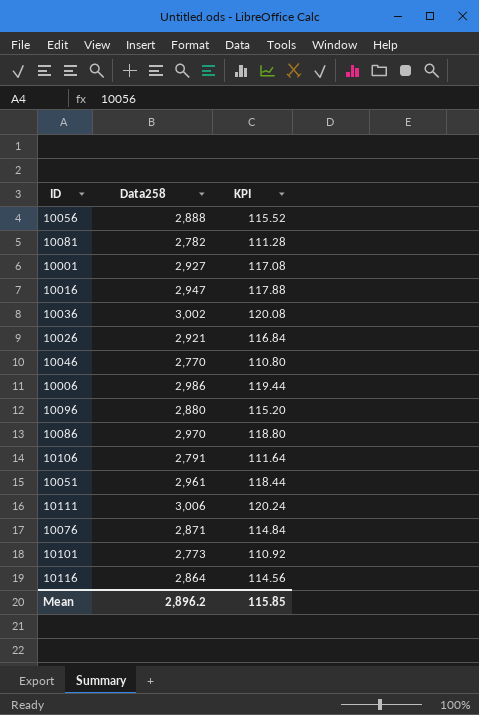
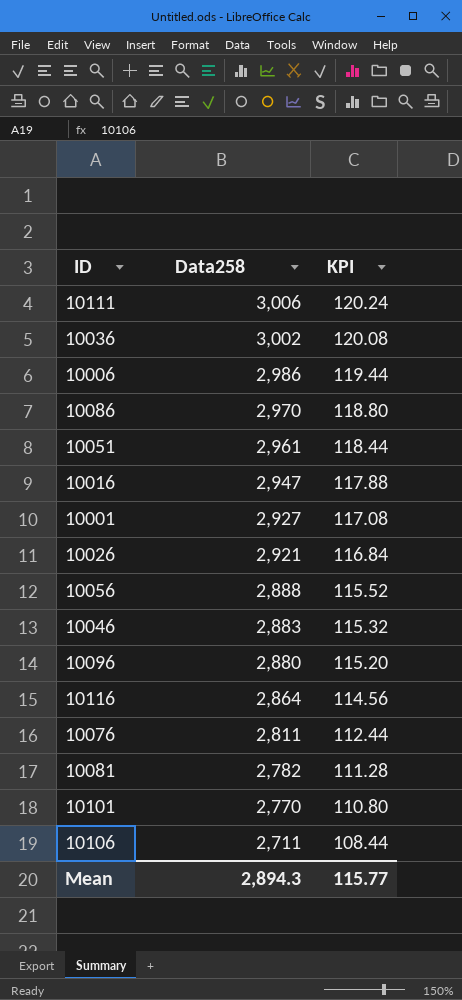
row order: none -> Data258 descending
10046 | Data258: 2,770 -> 2,883
10046 | KPI: 110.80 -> 115.32
10076 | Data258: 2,871 -> 2,811
10076 | KPI: 114.84 -> 112.44
10101 | Data258: 2,773 -> 2,770
10101 | KPI: 110.92 -> 110.80
10106 | Data258: 2,791 -> 2,711
10106 | KPI: 111.64 -> 108.44
Mean | Data258: 2,896.2 -> 2,894.3
Mean | KPI: 115.85 -> 115.77

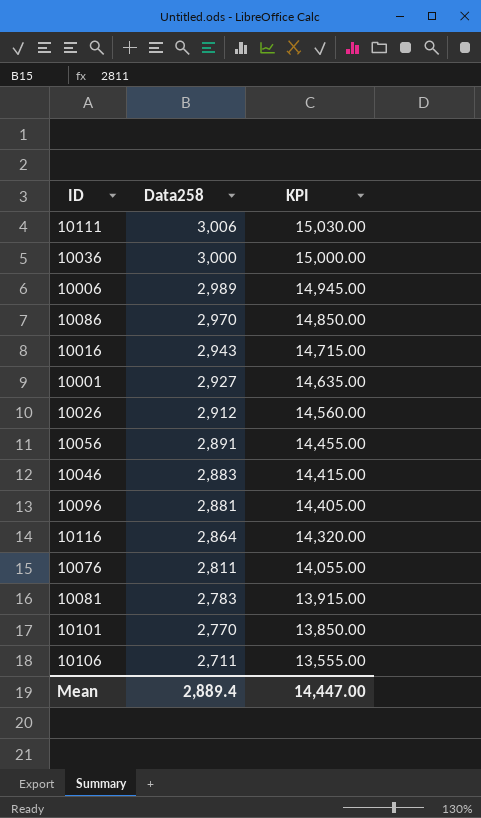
column KPI | formula: [Data258] * 0.04 -> [Data258] * 5
row 10051: 2,961 | 118.44 -> none
10036 | Data258: 3,002 -> 3,000
10006 | Data258: 2,986 -> 2,989
10016 | Data258: 2,947 -> 2,943
10026 | Data258: 2,921 -> 2,912
10056 | Data258: 2,888 -> 2,891
10096 | Data258: 2,880 -> 2,881
10081 | Data258: 2,782 -> 2,783
Mean | Data258: 2,894.3 -> 2,889.4
Mean | KPI: 115.77 -> 14,447.00

